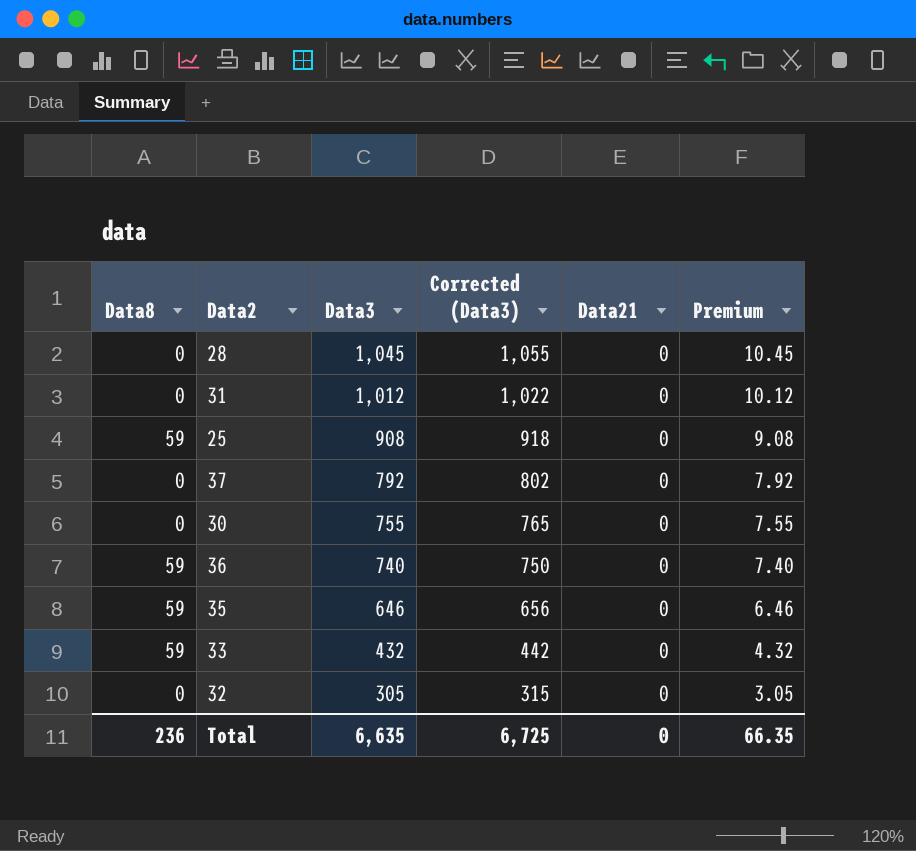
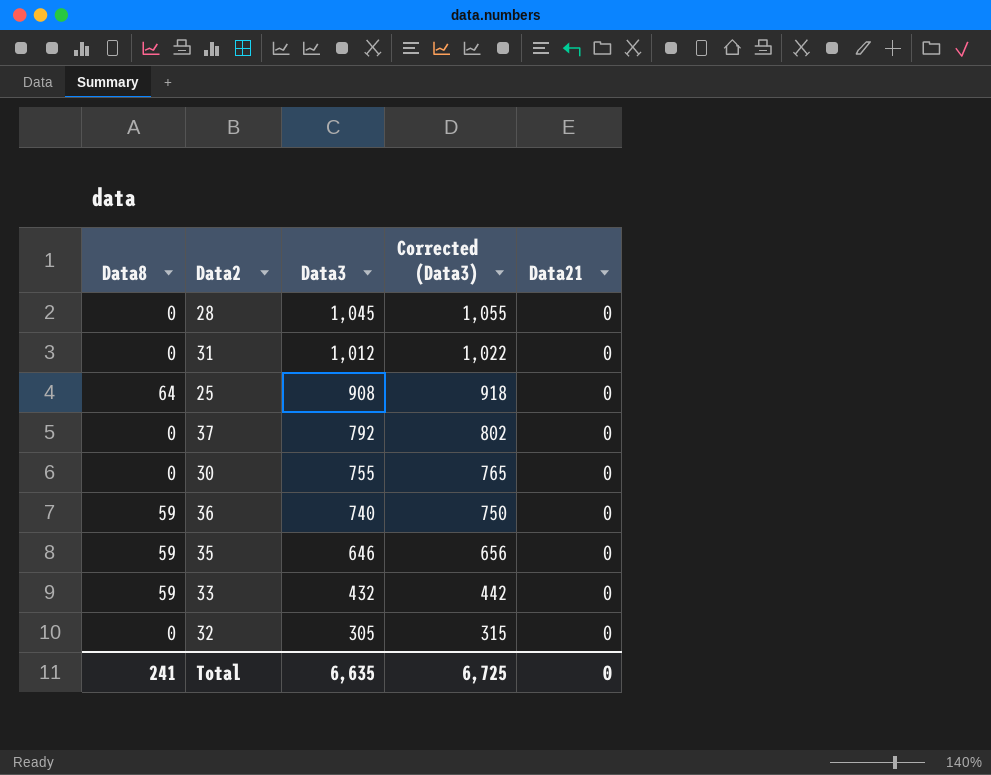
column Premium | formula: [Data3] * 0.01 -> none
25 | Data8: 59 -> 64
Total | Data8: 236 -> 241

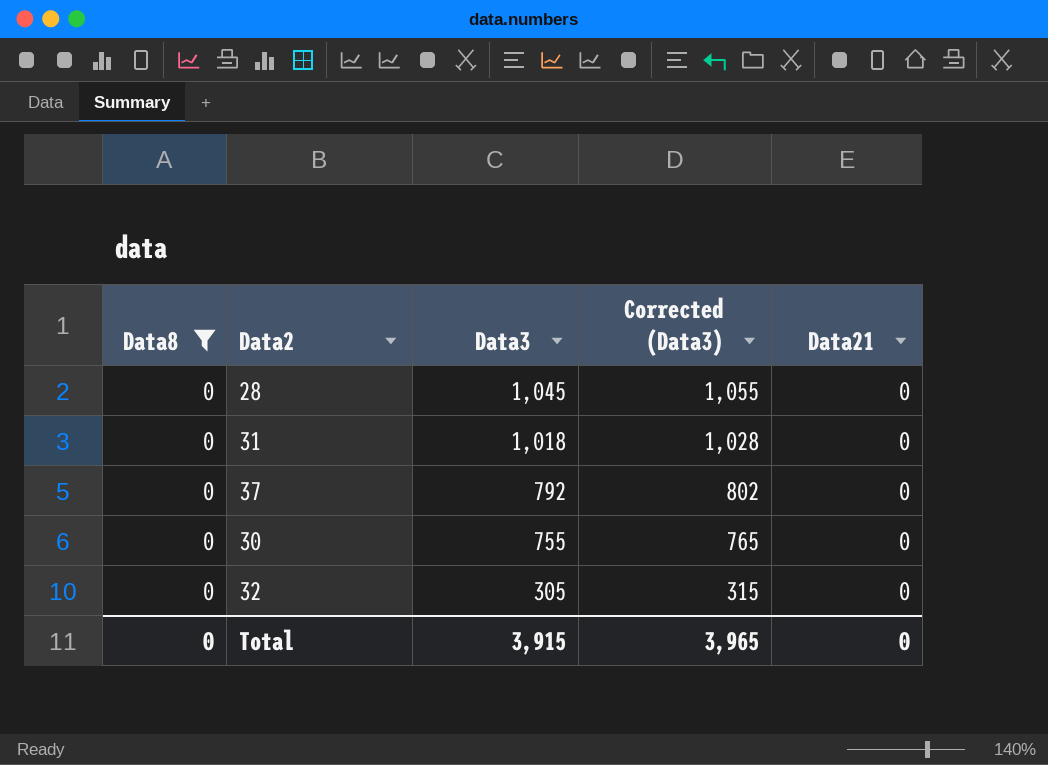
filter: none -> Data8 = 0
31 | Data3: 1,012 -> 1,018
31 | Corrected (Data3): 1,022 -> 1,028
Total | Data8: 241 -> 0
Total | Data3: 6,635 -> 3,915
Total | Corrected (Data3): 6,725 -> 3,965

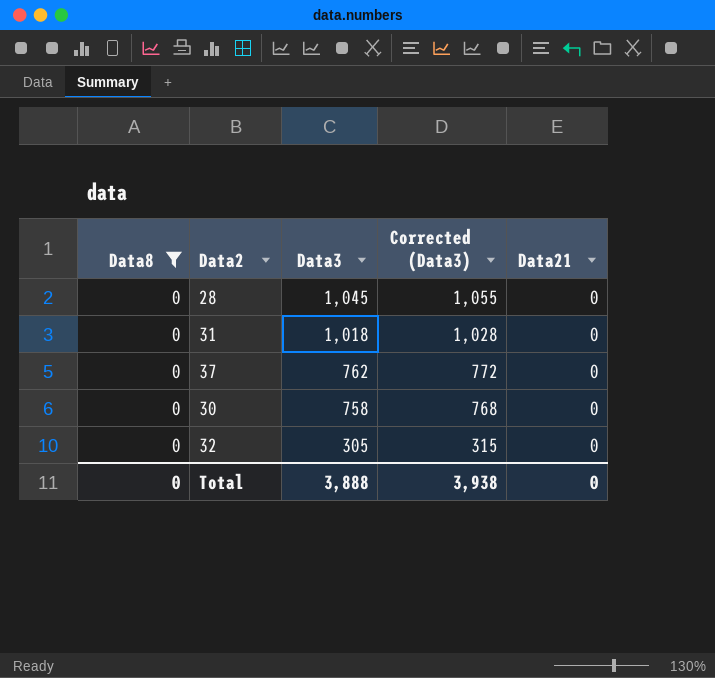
37 | Data3: 792 -> 762
37 | Corrected (Data3): 802 -> 772
30 | Data3: 755 -> 758
30 | Corrected (Data3): 765 -> 768
Total | Data3: 3,915 -> 3,888
Total | Corrected (Data3): 3,965 -> 3,938

